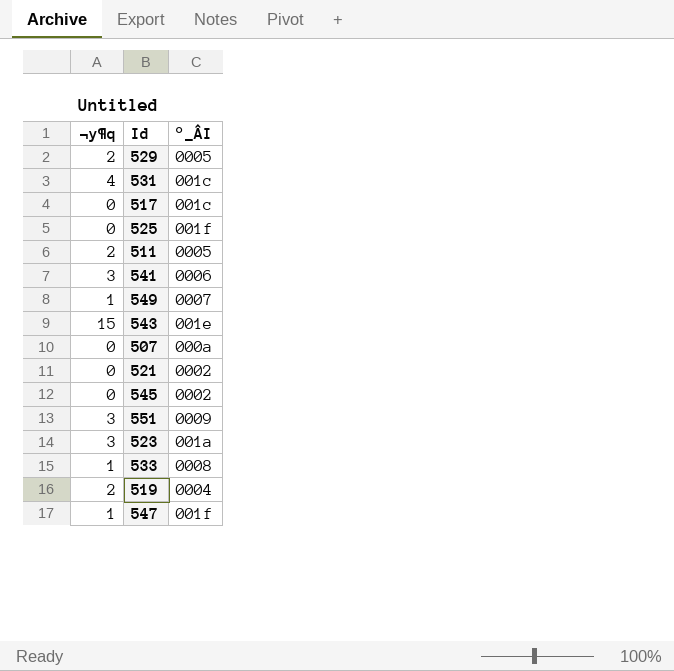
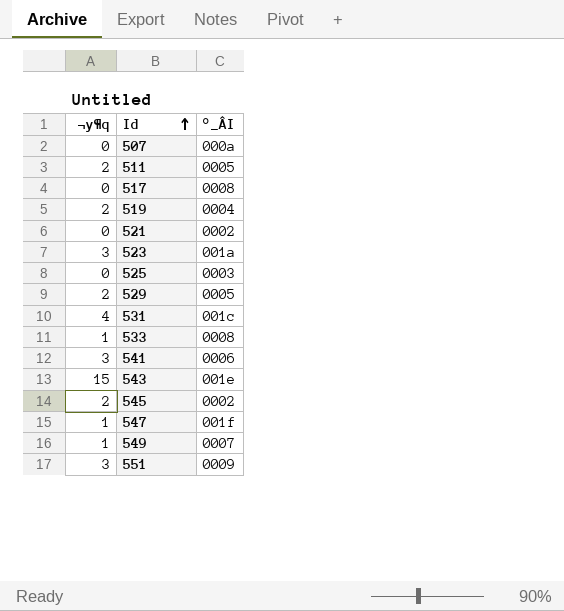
row order: none -> Id ascending
517 | °_ÂI: 001c -> 0008
525 | °_ÂI: 001f -> 0003
545 | ¬y¶q: 0 -> 2

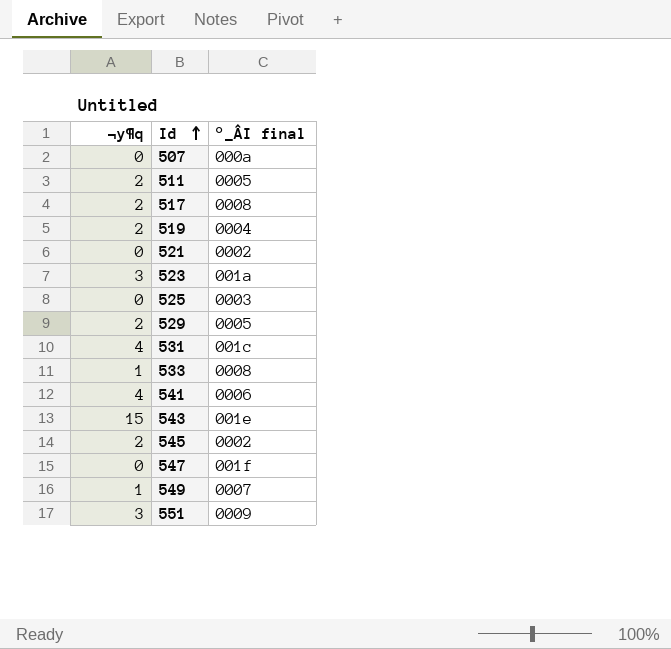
column name: °_ÂI -> °_ÂI final
517 | ¬y¶q: 0 -> 2
541 | ¬y¶q: 3 -> 4
547 | ¬y¶q: 1 -> 0

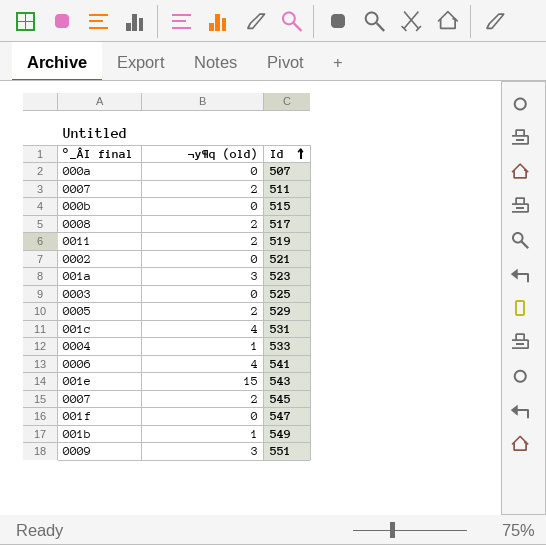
column °_ÂI final | position: 3 -> 1
column name: ¬y¶q -> ¬y¶q (old)
511 | °_ÂI final: 0005 -> 0007
row 515: none -> 000b | 0
519 | °_ÂI final: 0004 -> 0011
533 | °_ÂI final: 0008 -> 0004
545 | °_ÂI final: 0002 -> 0007
549 | °_ÂI final: 0007 -> 001b

